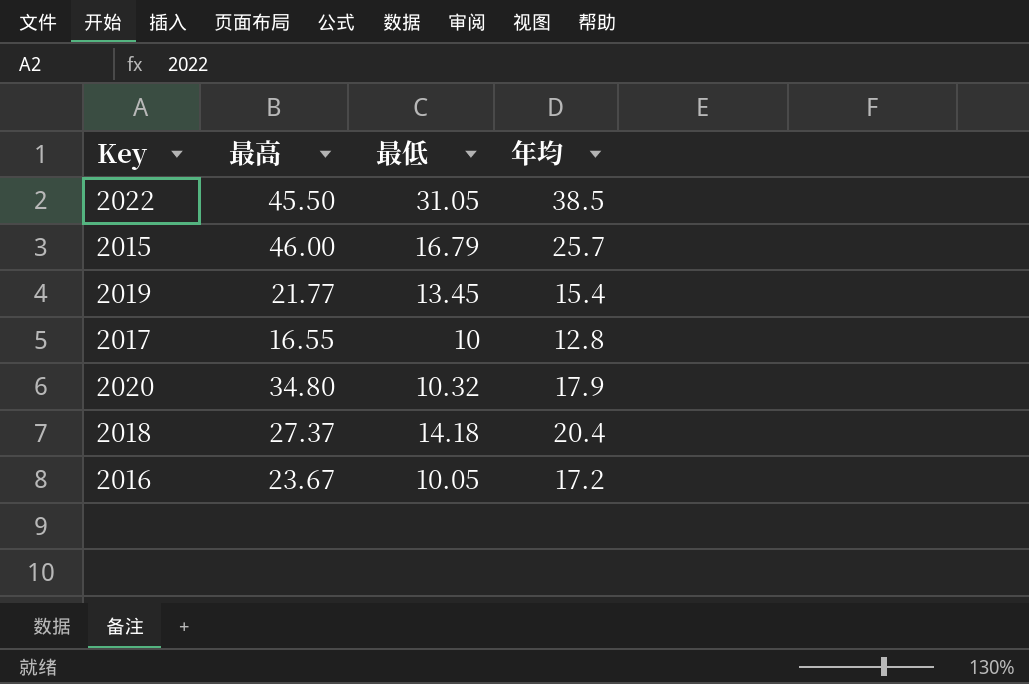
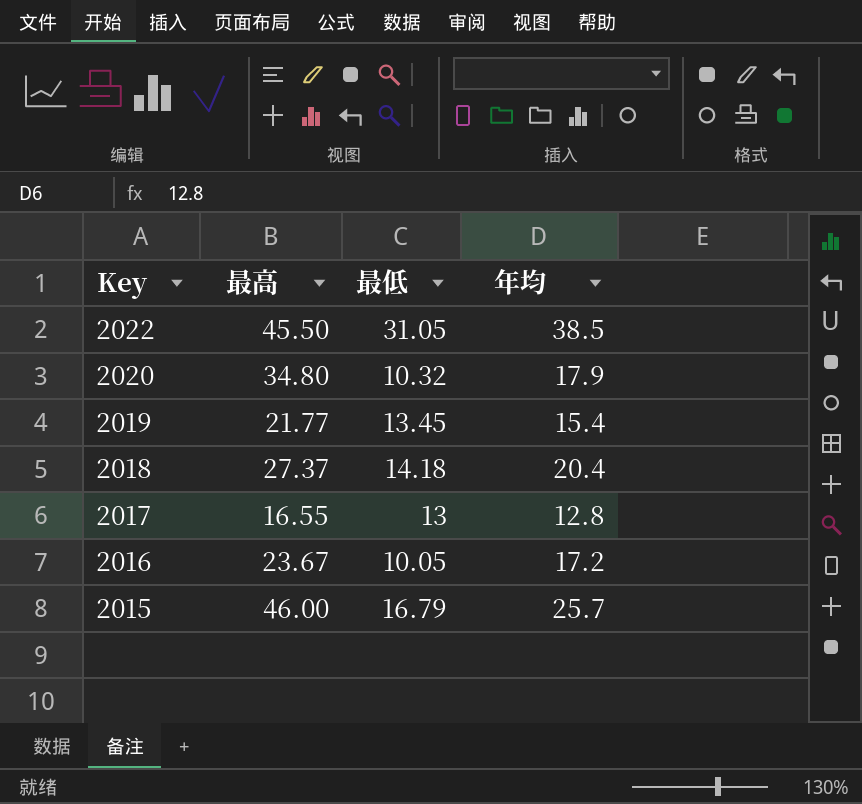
row order: none -> Key descending
2017 | 最低: 10 -> 13

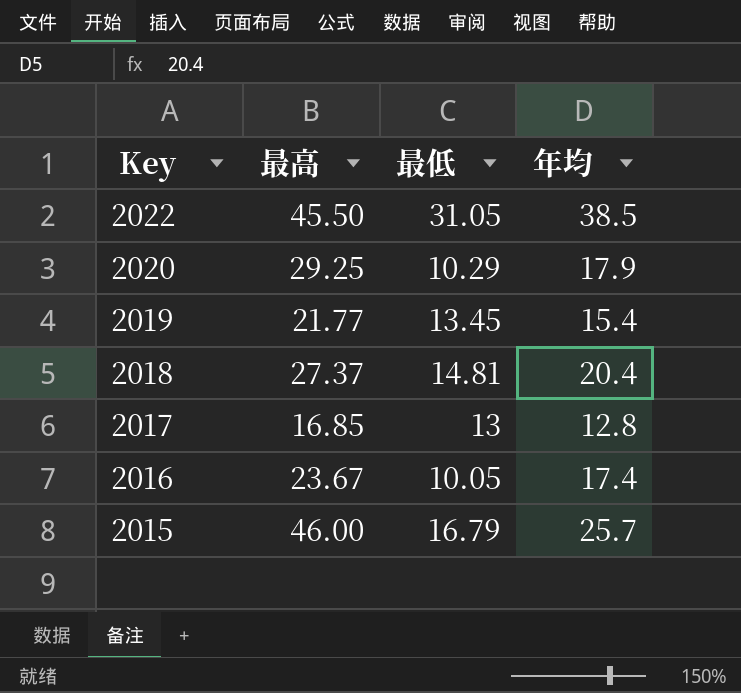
2020 | 最高: 34.80 -> 29.25
2020 | 最低: 10.32 -> 10.29
2018 | 最低: 14.18 -> 14.81
2017 | 最高: 16.55 -> 16.85
2016 | 年均: 17.2 -> 17.4

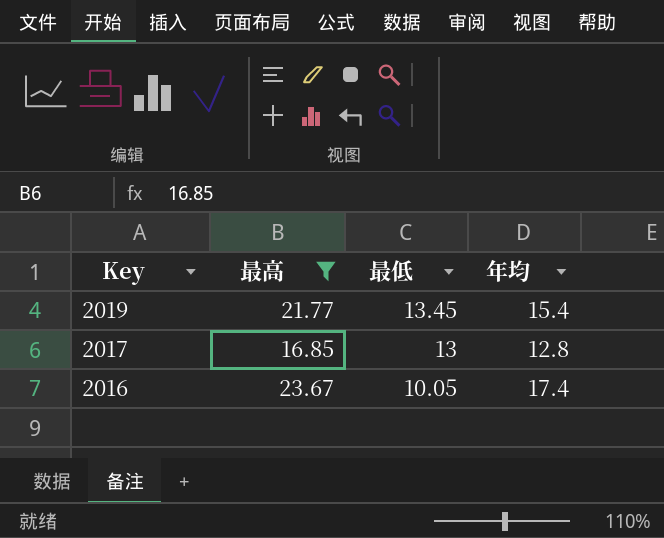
filter: none -> 最高 <= 23.67

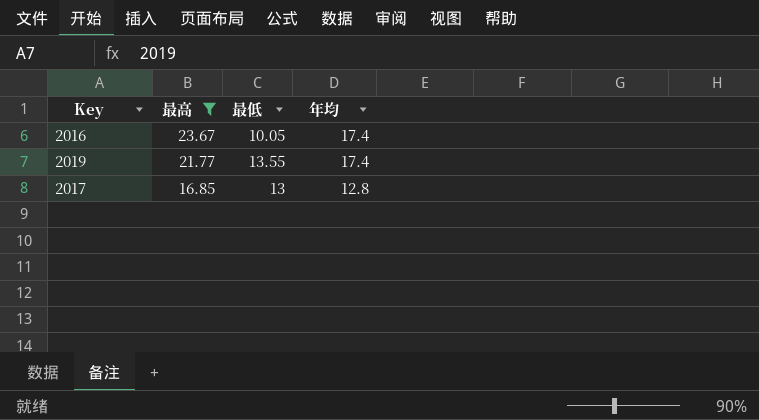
row order: Key descending -> 最高 descending
2019 | 最低: 13.45 -> 13.55
2019 | 年均: 15.4 -> 17.4

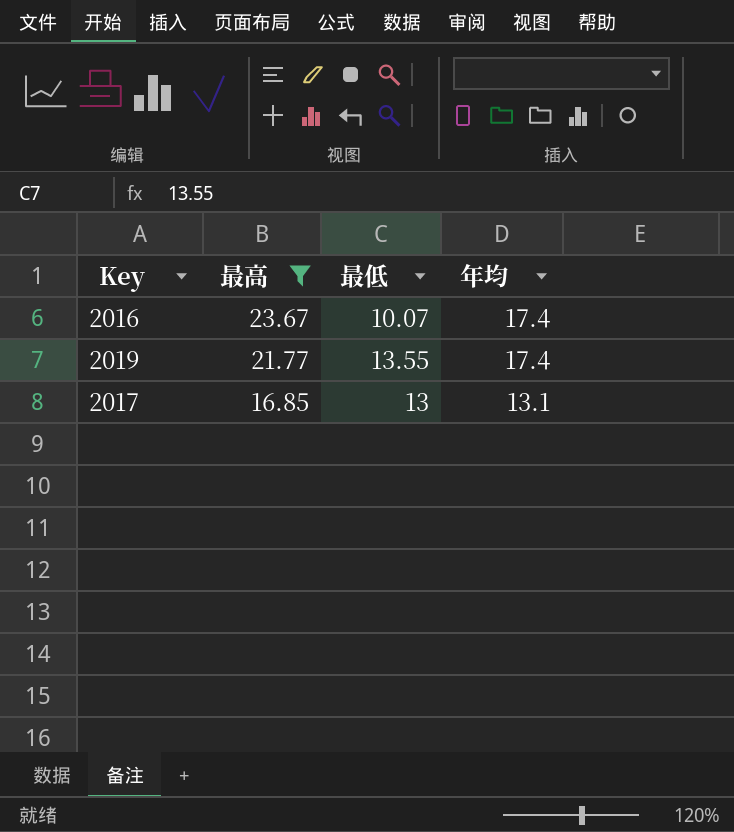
2016 | 最低: 10.05 -> 10.07
2017 | 年均: 12.8 -> 13.1

